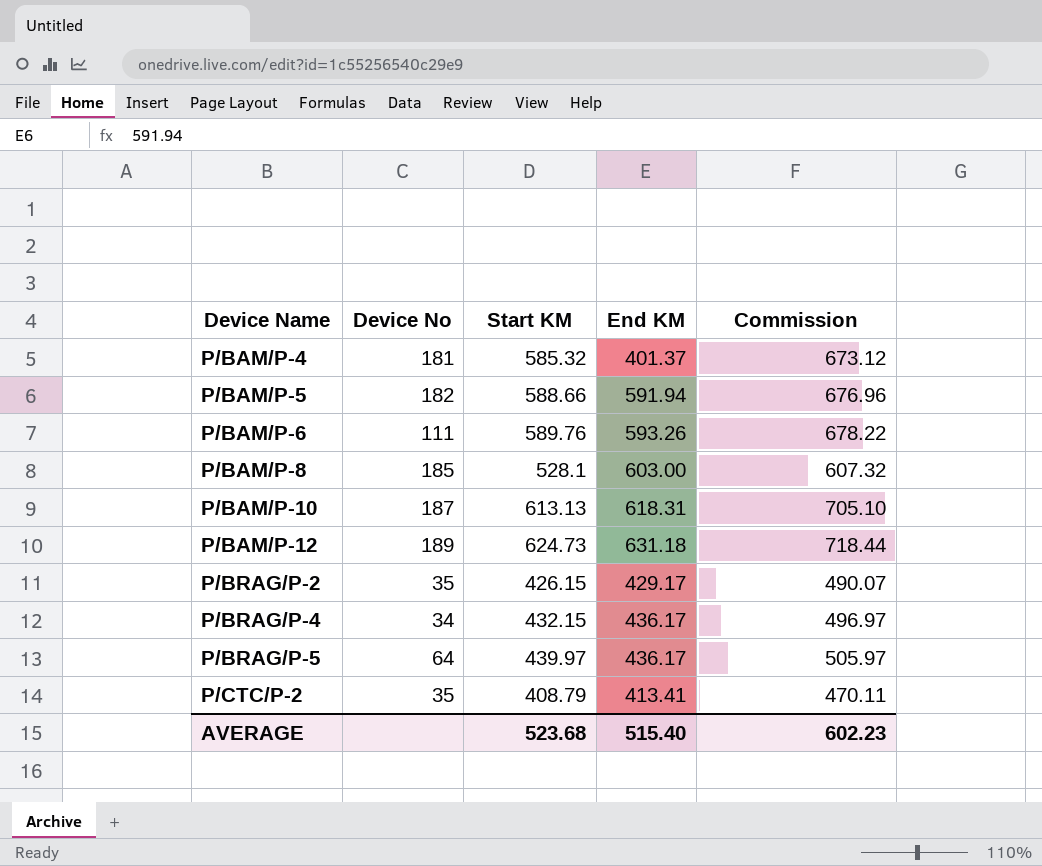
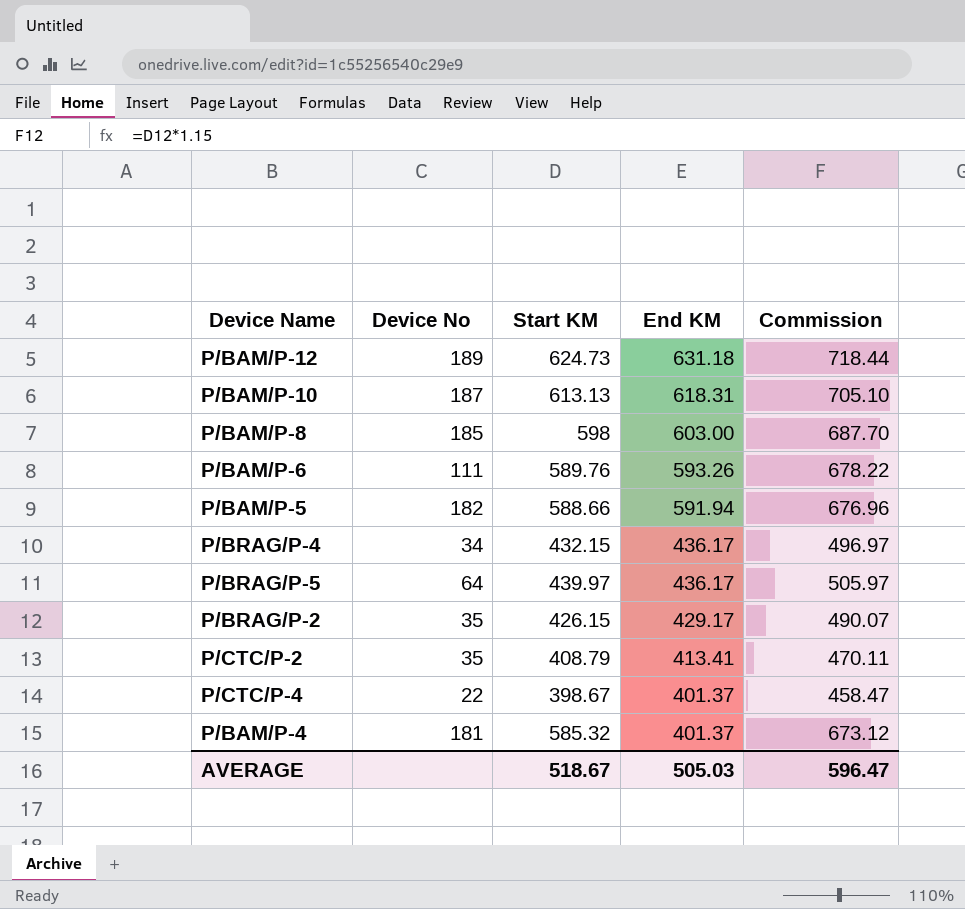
row order: Device Name ascending -> End KM descending
P/BAM/P-8 | Start KM: 528.1 -> 598
P/BAM/P-8 | Commission: 607.32 -> 687.70
row P/CTC/P-4: none -> 22 | 398.67 | 401.37 | 458.47
AVERAGE | Start KM: 523.68 -> 518.67
AVERAGE | End KM: 515.40 -> 505.03
AVERAGE | Commission: 602.23 -> 596.47

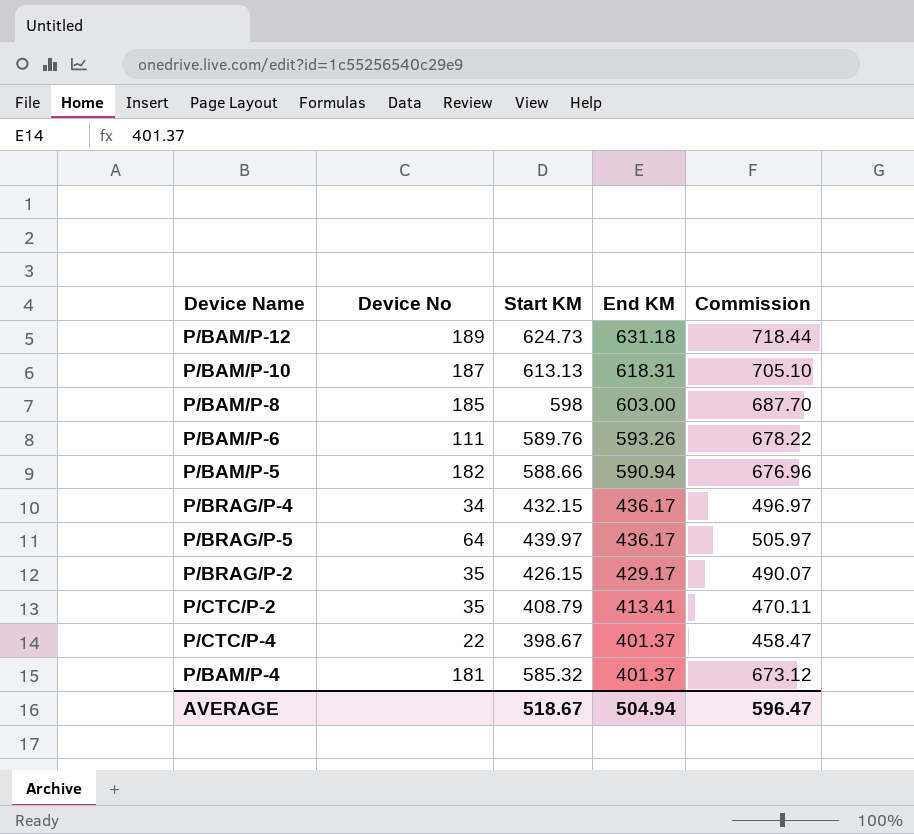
P/BAM/P-5 | End KM: 591.94 -> 590.94
AVERAGE | End KM: 505.03 -> 504.94

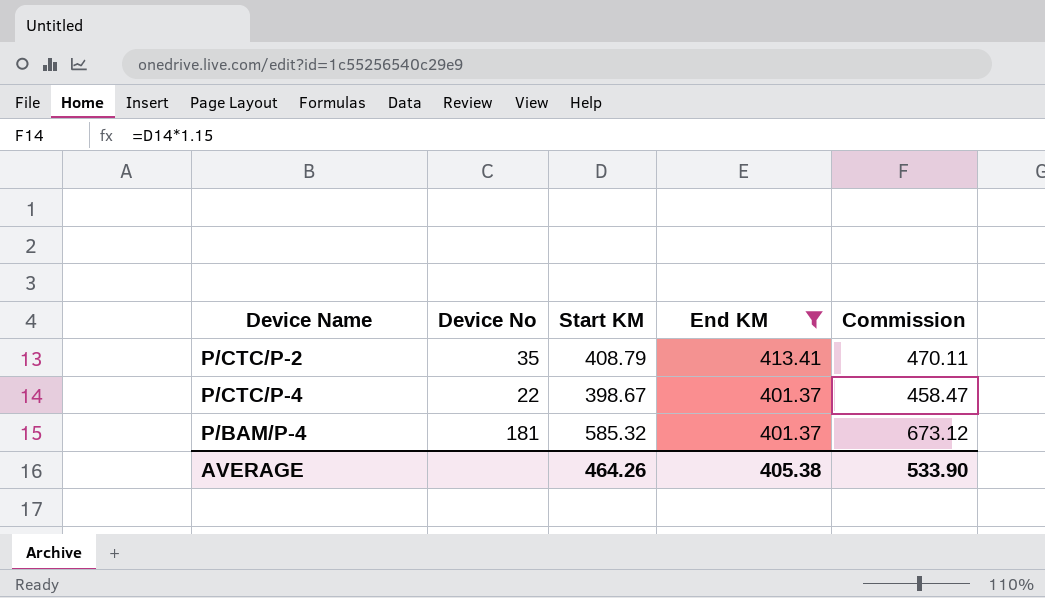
filter: none -> End KM <= 413.41
AVERAGE | Start KM: 518.67 -> 464.26
AVERAGE | End KM: 504.94 -> 405.38
AVERAGE | Commission: 596.47 -> 533.90

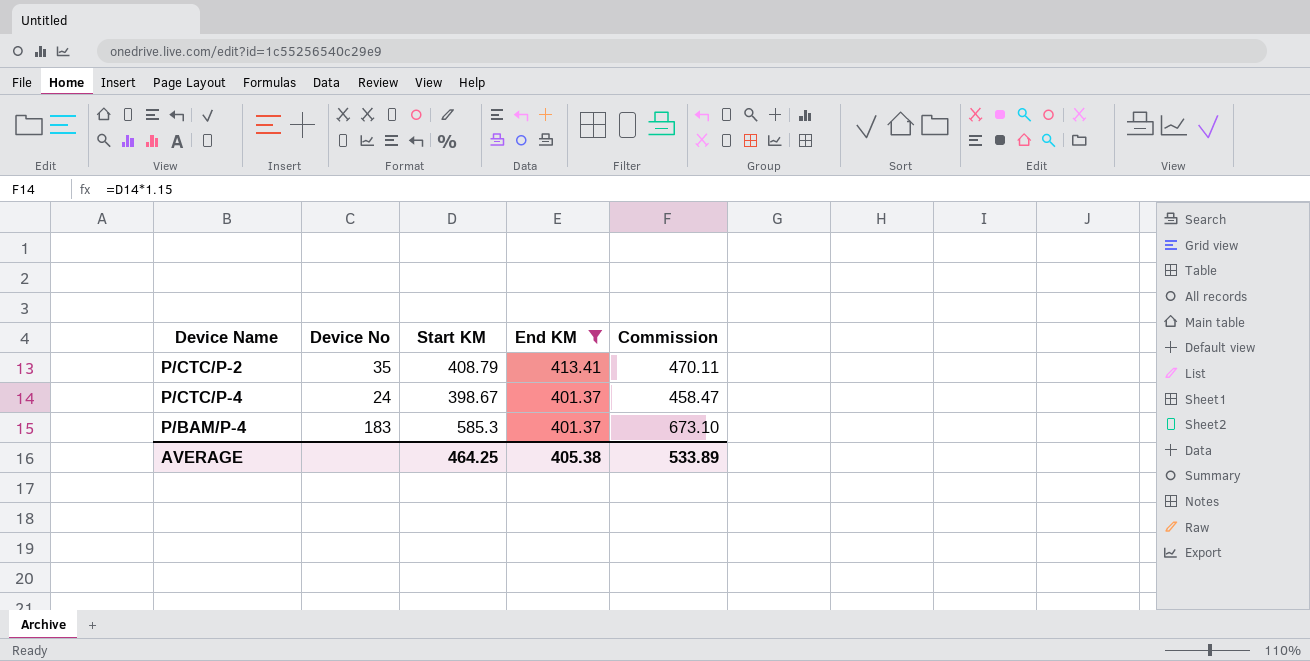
P/CTC/P-4 | Device No: 22 -> 24
P/BAM/P-4 | Device No: 181 -> 183
P/BAM/P-4 | Start KM: 585.32 -> 585.3
P/BAM/P-4 | Commission: 673.12 -> 673.10
AVERAGE | Start KM: 464.26 -> 464.25
AVERAGE | Commission: 533.90 -> 533.89

